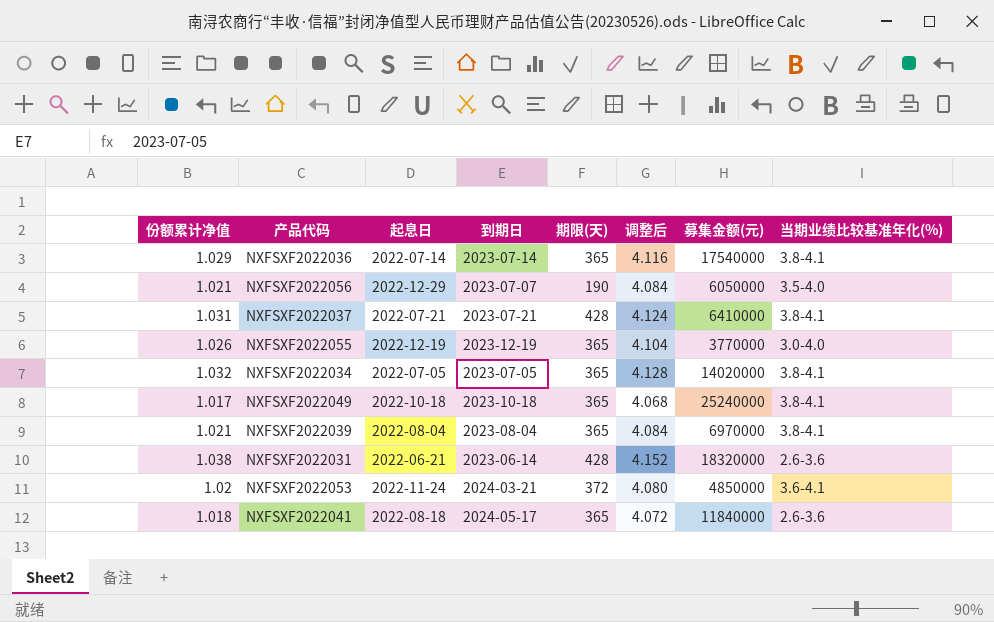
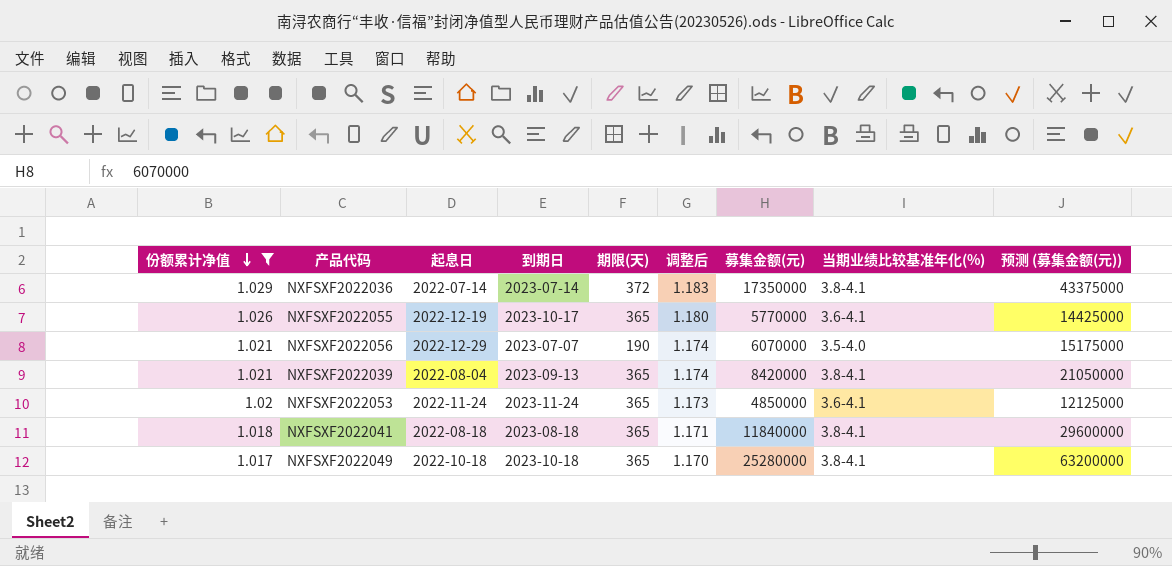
filter: none -> 份额累计净值 <= 1.029
row order: none -> 份额累计净值 descending
column 调整后 | formula: [份额累计净值] * 4 -> [份额累计净值] * 1.15
column 预测 (募集金额(元)) | formula: none -> [募集金额(元)] * 2.5
NXFSXF2022036 | 期限(天): 365 -> 372
NXFSXF2022036 | 募集金额(元): 17540000 -> 17350000
NXFSXF2022055 | 到期日: 2023-12-19 -> 2023-10-17
NXFSXF2022055 | 募集金额(元): 3770000 -> 5770000
NXFSXF2022055 | 当期业绩比较基准年化(%): 3.0-4.0 -> 3.6-4.1
NXFSXF2022056 | 募集金额(元): 6050000 -> 6070000
NXFSXF2022039 | 到期日: 2023-08-04 -> 2023-09-13
NXFSXF2022039 | 募集金额(元): 6970000 -> 8420000
NXFSXF2022053 | 到期日: 2024-03-21 -> 2023-11-24
NXFSXF2022053 | 期限(天): 372 -> 365
NXFSXF2022041 | 到期日: 2024-05-17 -> 2023-08-18
NXFSXF2022041 | 当期业绩比较基准年化(%): 2.6-3.6 -> 3.8-4.1
NXFSXF2022049 | 募集金额(元): 25240000 -> 25280000

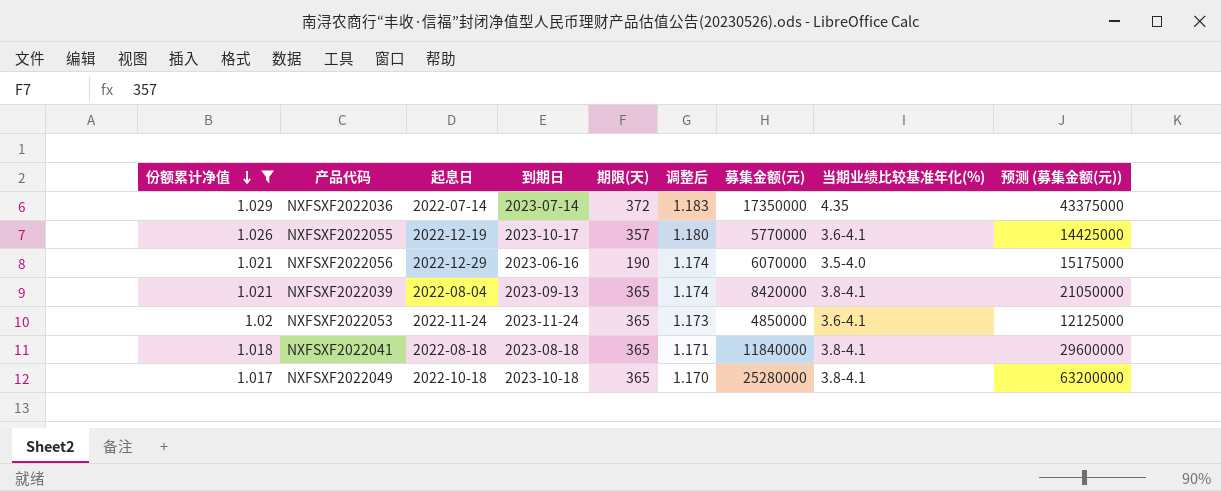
NXFSXF2022036 | 当期业绩比较基准年化(%): 3.8-4.1 -> 4.35
NXFSXF2022055 | 期限(天): 365 -> 357
NXFSXF2022056 | 到期日: 2023-07-07 -> 2023-06-16

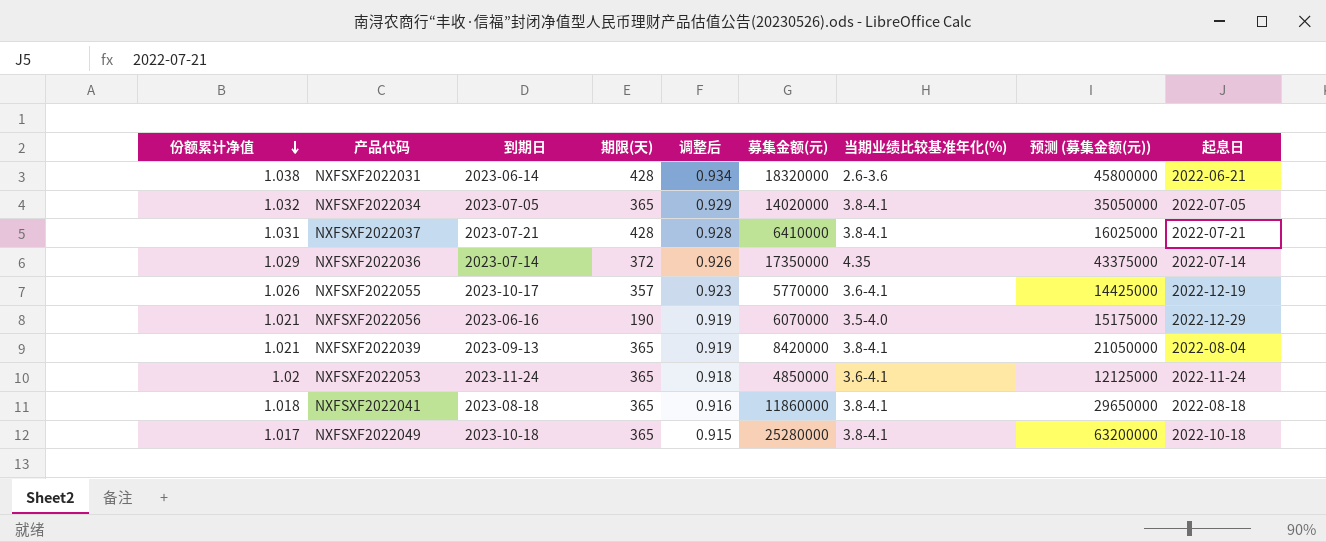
filter: 份额累计净值 <= 1.029 -> none
column 调整后 | formula: [份额累计净值] * 1.15 -> [份额累计净值] * 0.9
column 起息日 | position: 3 -> 9
NXFSXF2022041 | 募集金额(元): 11840000 -> 11860000
NXFSXF2022041 | 预测 (募集金额(元)): 29600000 -> 29650000

